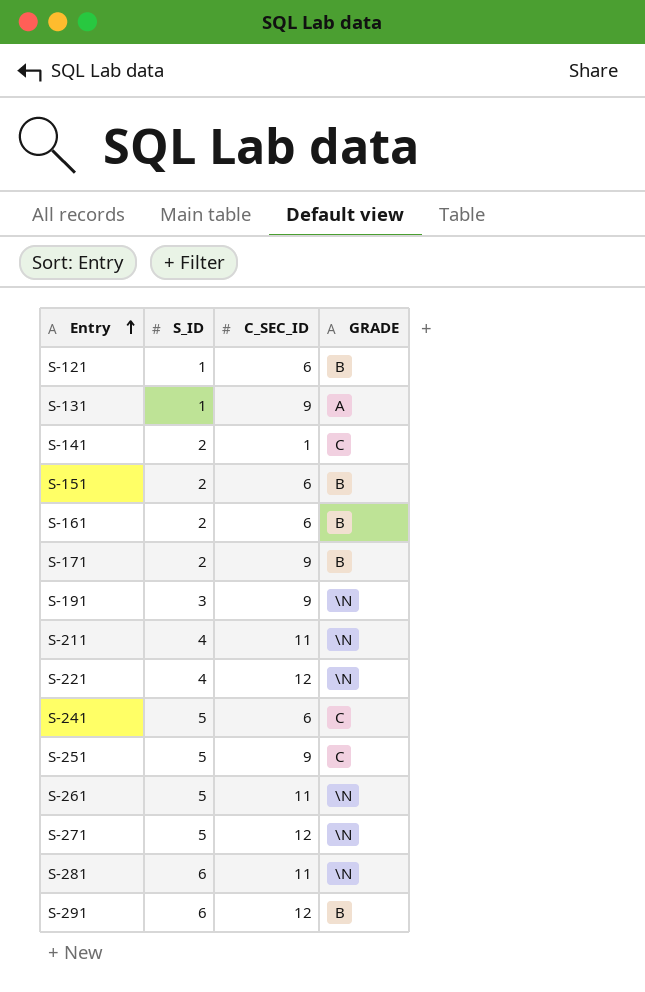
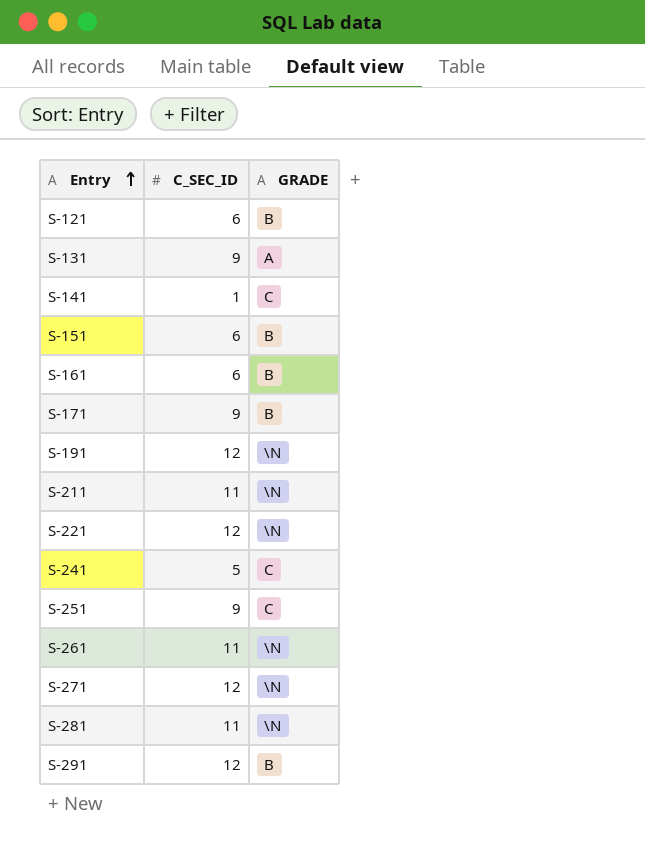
column S_ID | position: 2 -> none
S-191 | C_SEC_ID: 9 -> 12
S-241 | C_SEC_ID: 6 -> 5

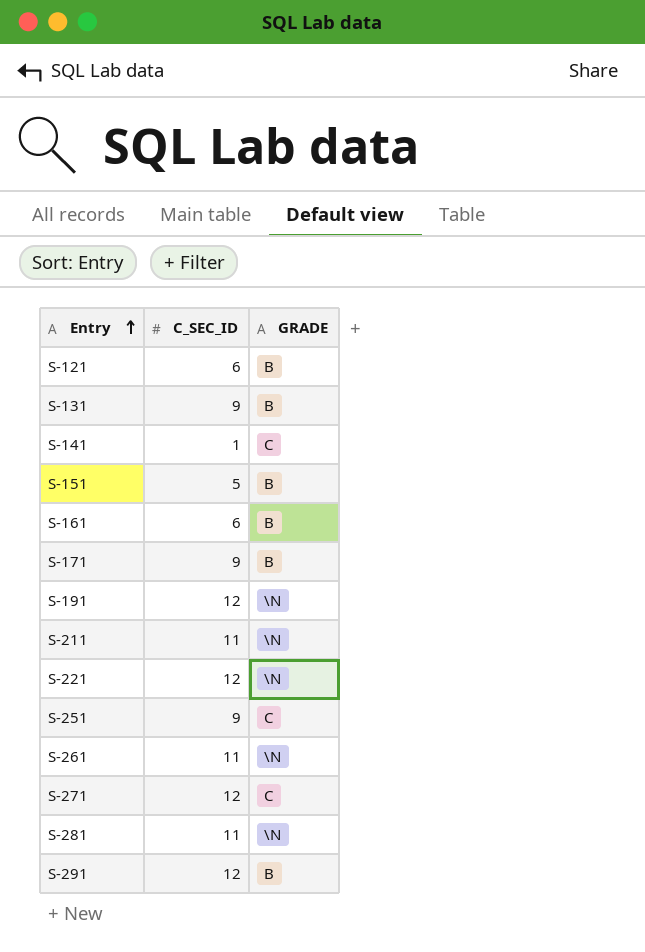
row S-241: 5 | C -> none
S-131 | GRADE: A -> B
S-151 | C_SEC_ID: 6 -> 5
S-271 | GRADE: \N -> C

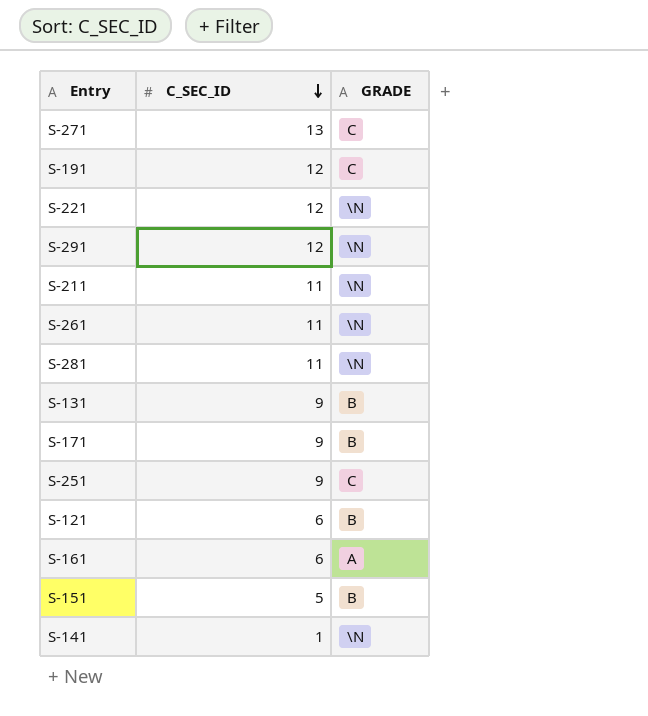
row order: Entry ascending -> C_SEC_ID descending
S-271 | C_SEC_ID: 12 -> 13
S-191 | GRADE: \N -> C
S-291 | GRADE: B -> \N
S-161 | GRADE: B -> A
S-141 | GRADE: C -> \N

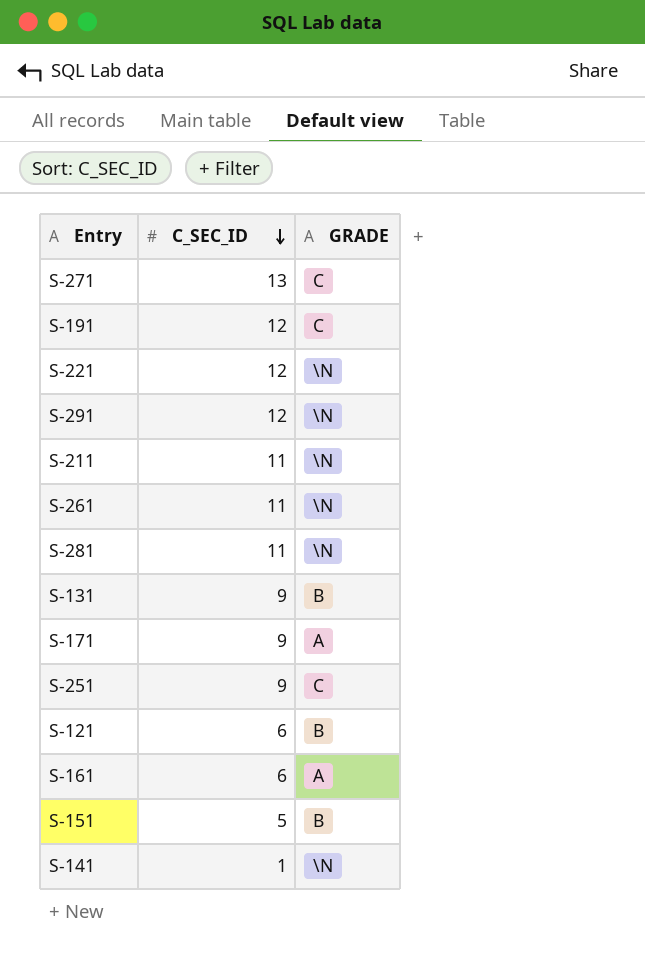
S-171 | GRADE: B -> A

